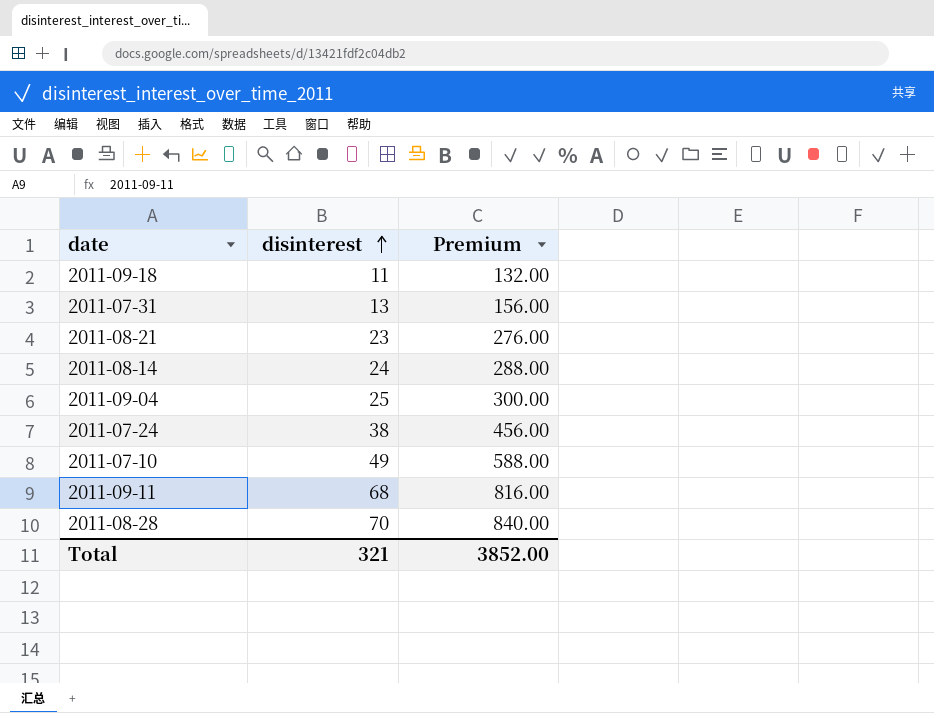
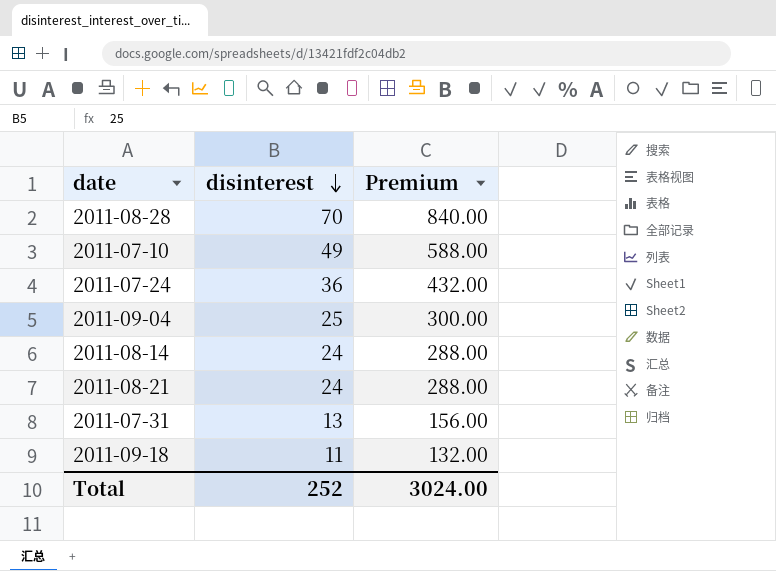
row order: disinterest ascending -> disinterest descending
row 2011-09-11: 68 | 816.00 -> none
2011-07-24 | disinterest: 38 -> 36
2011-07-24 | Premium: 456.00 -> 432.00
2011-08-21 | disinterest: 23 -> 24
2011-08-21 | Premium: 276.00 -> 288.00
Total | disinterest: 321 -> 252
Total | Premium: 3852.00 -> 3024.00

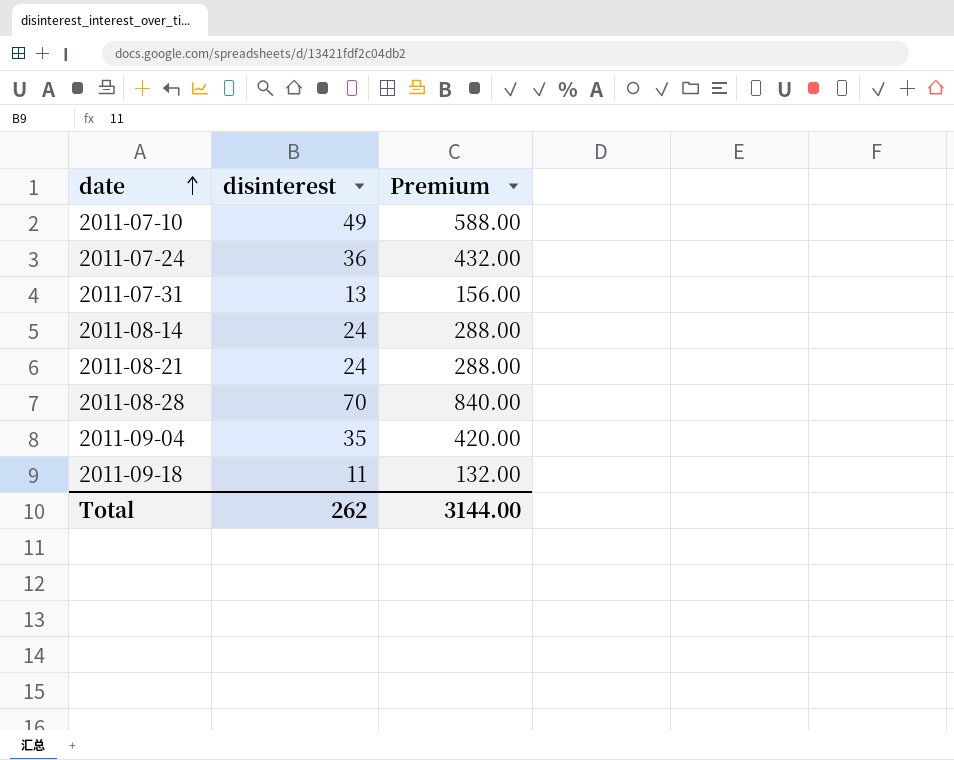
row order: disinterest descending -> date ascending
2011-09-04 | disinterest: 25 -> 35
2011-09-04 | Premium: 300.00 -> 420.00
Total | disinterest: 252 -> 262
Total | Premium: 3024.00 -> 3144.00

